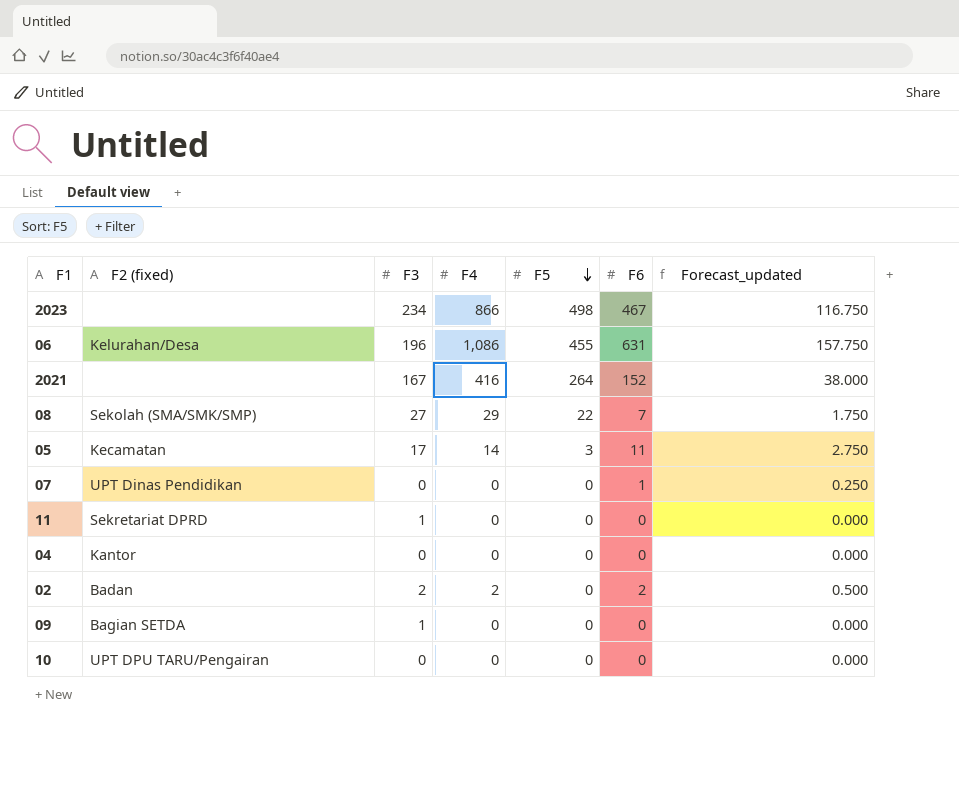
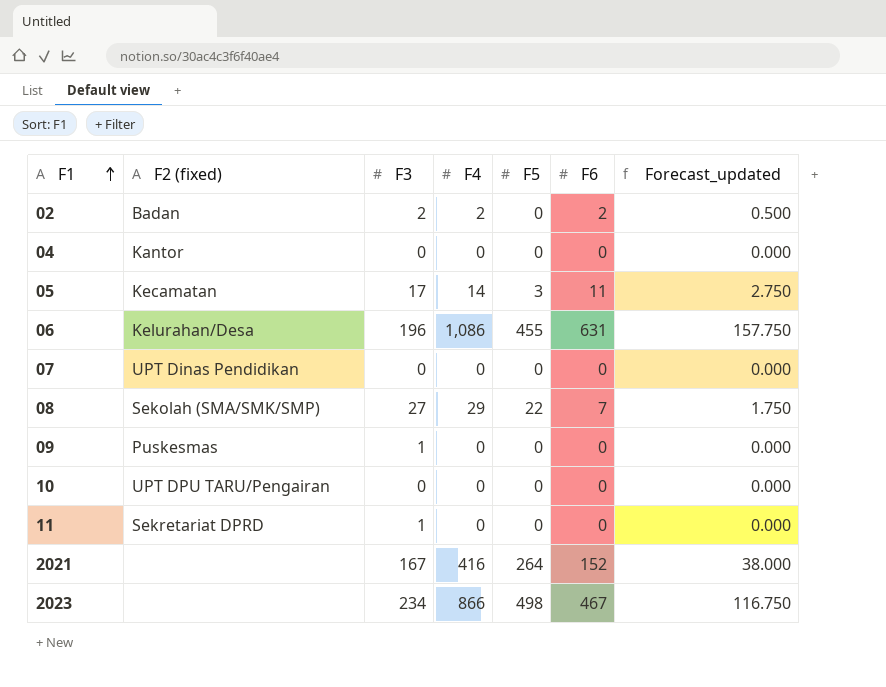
row order: F5 descending -> F1 ascending
07 | F6: 1 -> 0
07 | Forecast_updated: 0.250 -> 0.000
09 | F2 (fixed): Bagian SETDA -> Puskesmas

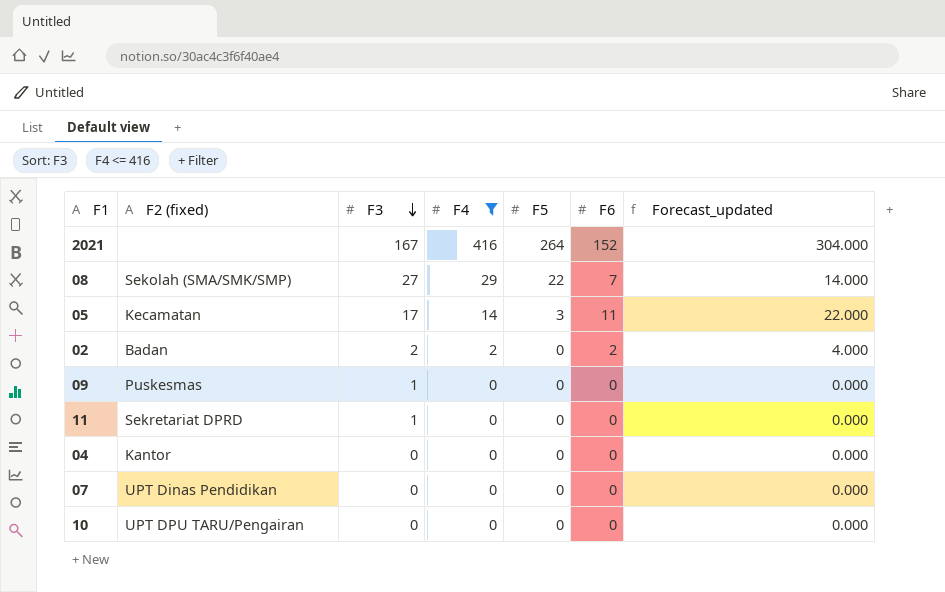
filter: none -> F4 <= 416
row order: F1 ascending -> F3 descending
column Forecast_updated | formula: [F6] * 0.25 -> [F6] * 2

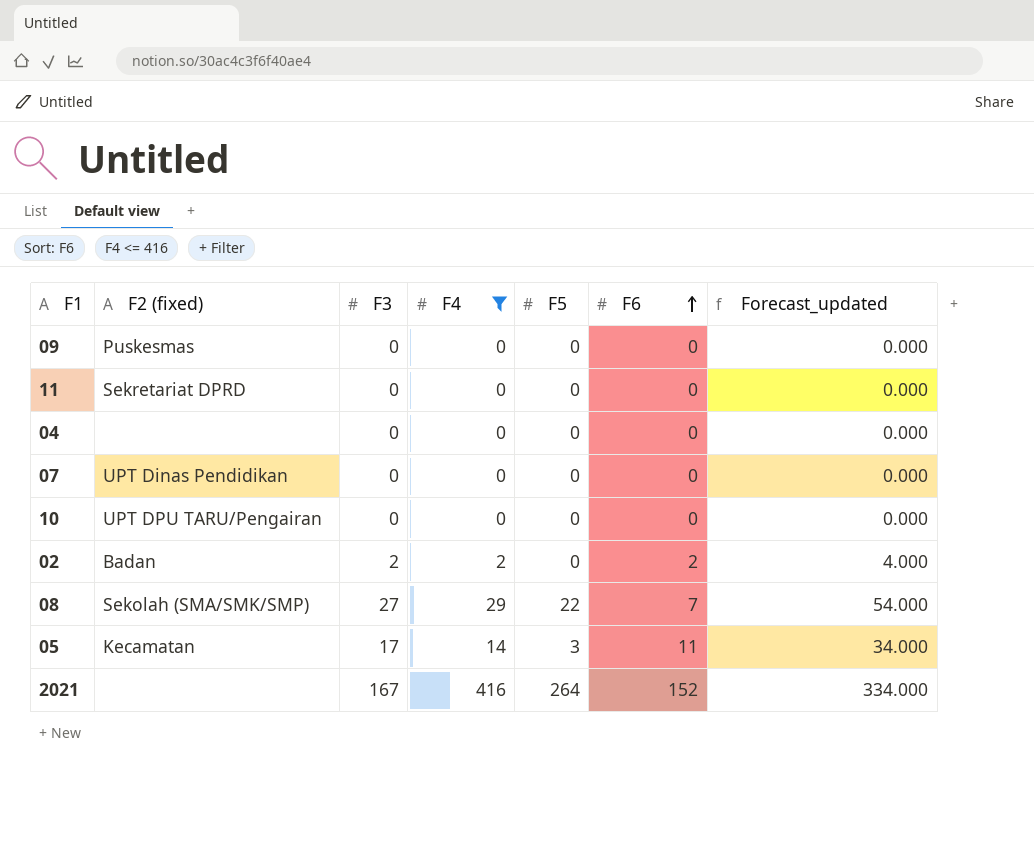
row order: F3 descending -> F6 ascending
column Forecast_updated | formula: [F6] * 2 -> [F3] * 2
09 | F3: 1 -> 0
11 | F3: 1 -> 0
04 | F2 (fixed): Kantor -> none

